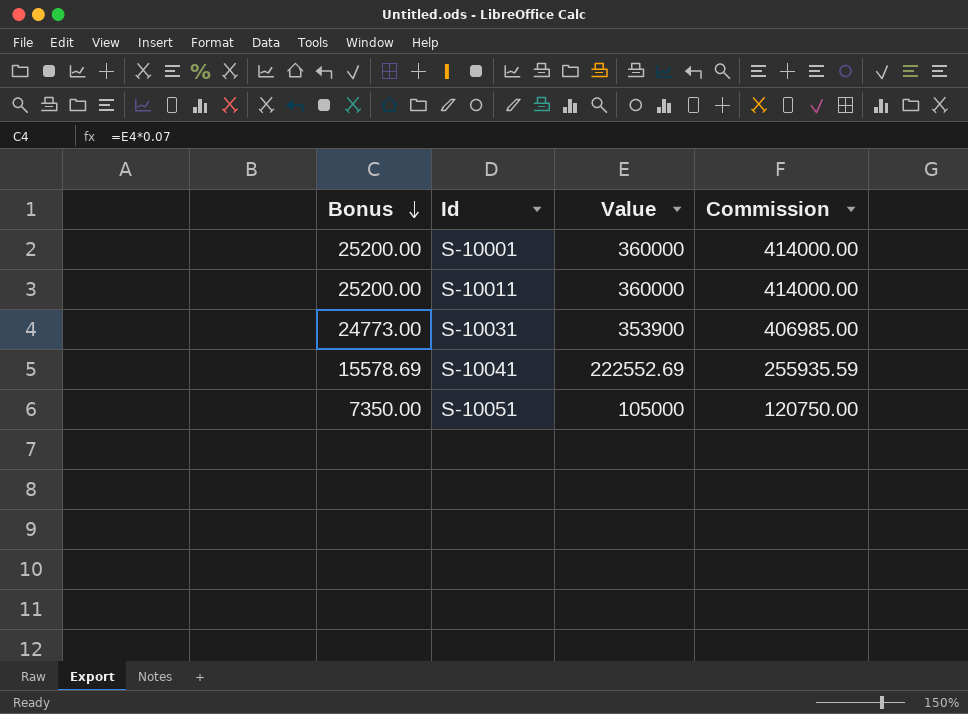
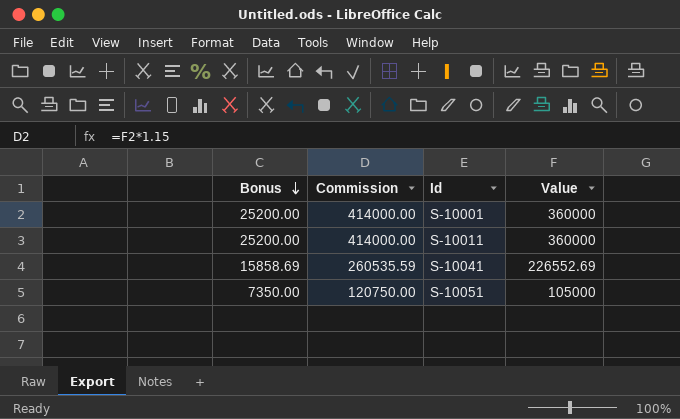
column Commission | position: 4 -> 2
row S-10031: 24773.00 | 353900 | 406985.00 -> none
S-10041 | Bonus: 15578.69 -> 15858.69
S-10041 | Commission: 255935.59 -> 260535.59
S-10041 | Value: 222552.69 -> 226552.69

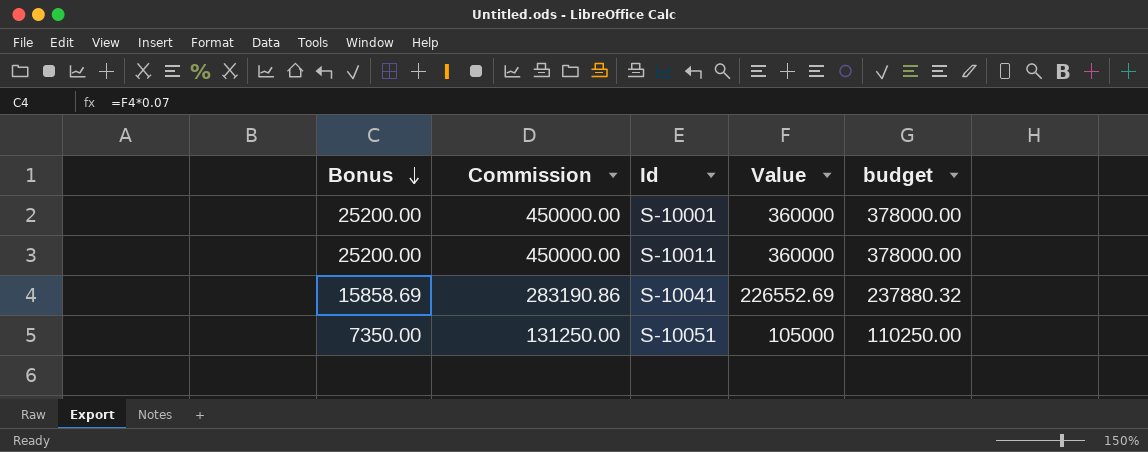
column Commission | formula: [Value] * 1.15 -> [Value] * 1.25
column budget | formula: none -> [Value] * 1.05

